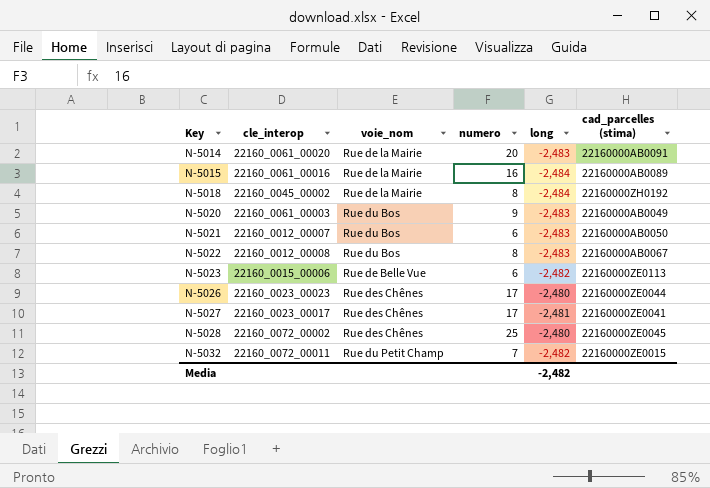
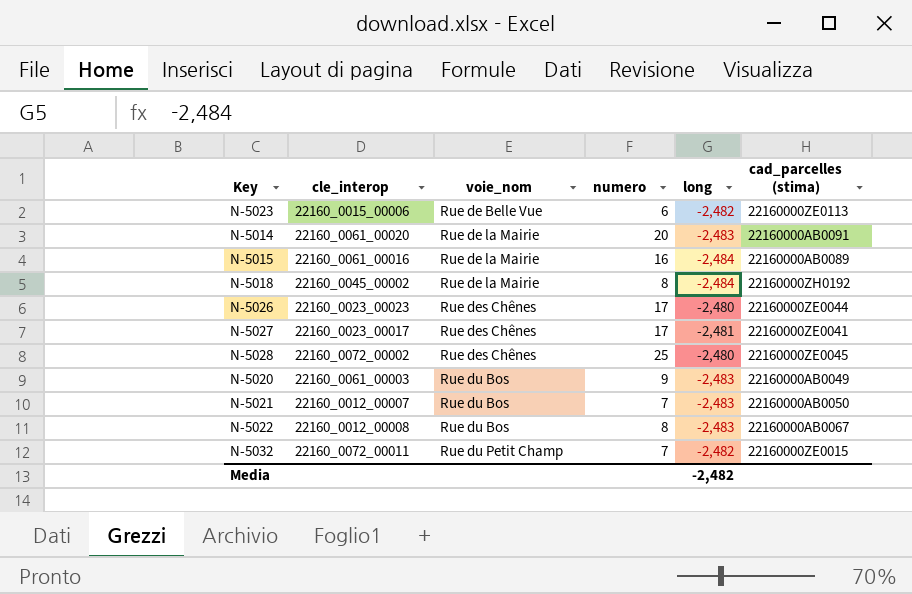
row order: Key ascending -> voie_nom ascending
N-5021 | numero: 6 -> 7

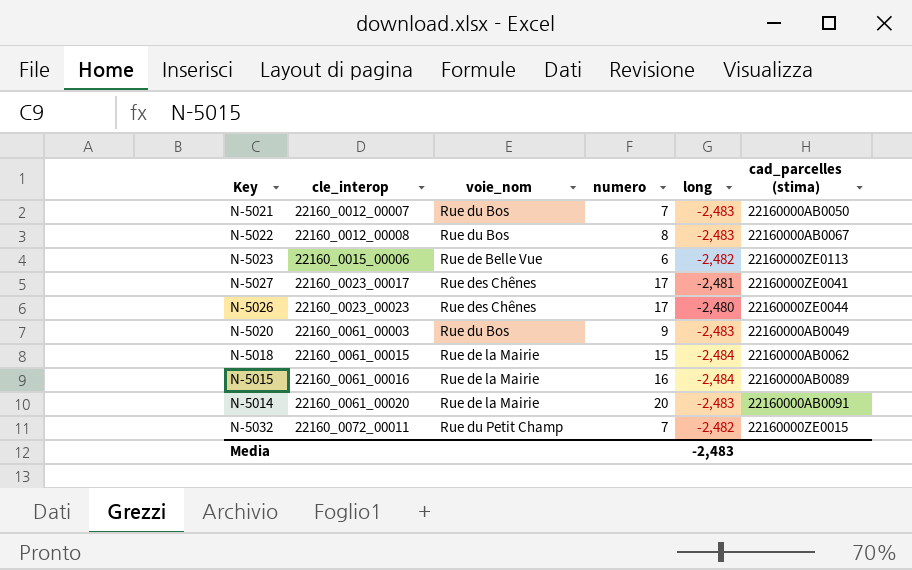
row order: voie_nom ascending -> cle_interop ascending
row N-5028: 22160_0072_00002 | Rue des Chênes | 25 | -2,480 | 22160000ZE0045 -> none
N-5018 | cle_interop: 22160_0045_00002 -> 22160_0061_00015
N-5018 | numero: 8 -> 15
N-5018 | cad_parcelles (stima): 22160000ZH0192 -> 22160000AB0062
Media | long: -2,482 -> -2,483

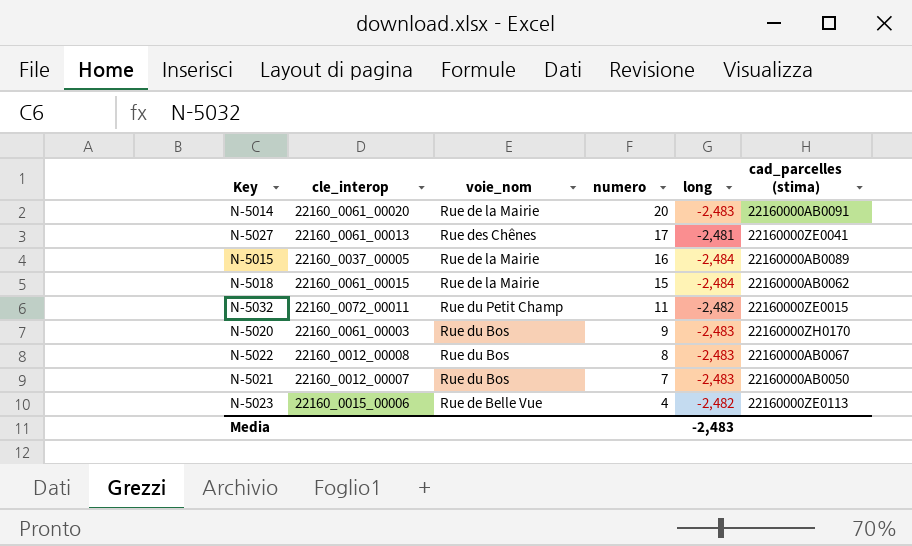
row order: cle_interop ascending -> numero descending
row N-5026: 22160_0023_00023 | Rue des Chênes | 17 | -2,480 | 22160000ZE0044 -> none
N-5027 | cle_interop: 22160_0023_00017 -> 22160_0061_00013
N-5015 | cle_interop: 22160_0061_00016 -> 22160_0037_00005
N-5032 | numero: 7 -> 11
N-5020 | cad_parcelles (stima): 22160000AB0049 -> 22160000ZH0170
N-5023 | numero: 6 -> 4

